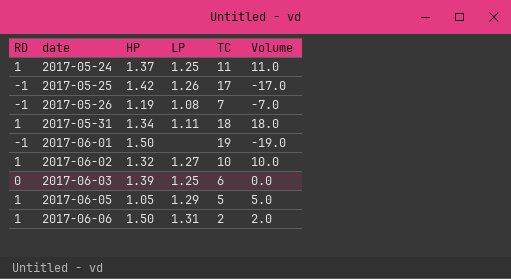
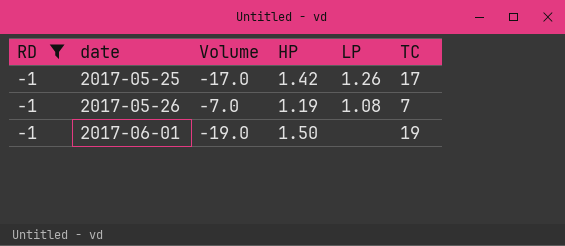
filter: none -> RD = -1
column Volume | position: 6 -> 3

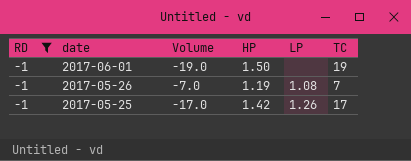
row order: date ascending -> date descending

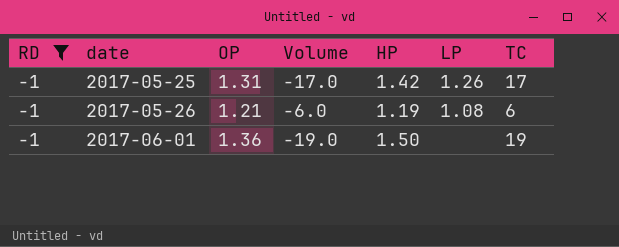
row order: date descending -> date ascending
column OP | position: none -> 3
2017-05-26 | Volume: -7.0 -> -6.0
2017-05-26 | TC: 7 -> 6

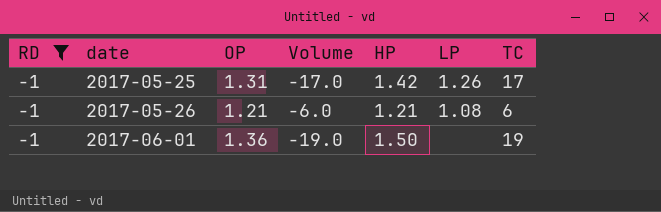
2017-05-26 | HP: 1.19 -> 1.21

